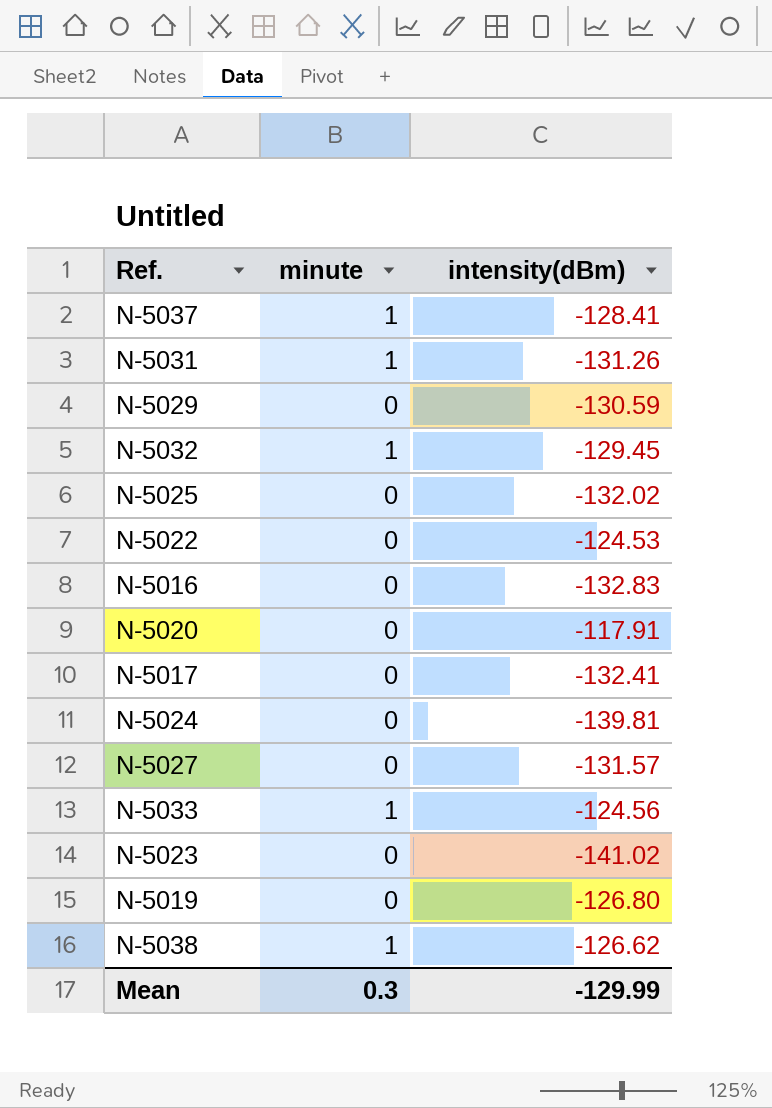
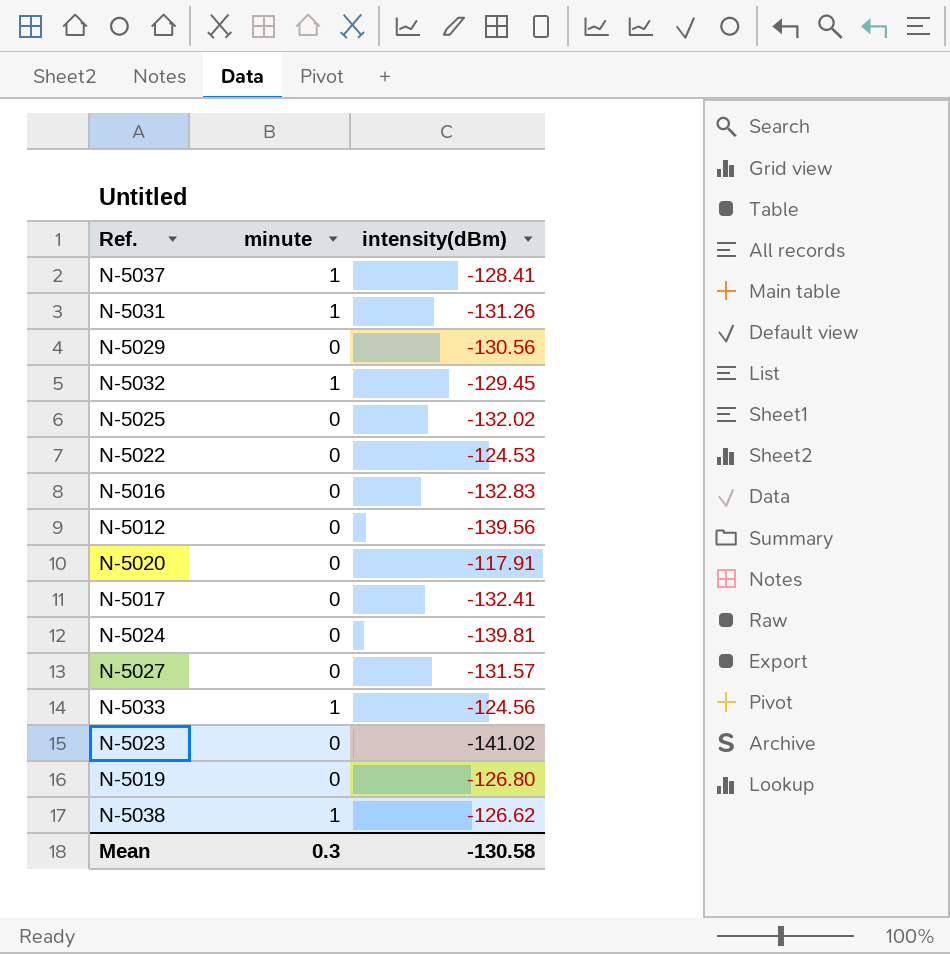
N-5029 | intensity(dBm): -130.59 -> -130.56
row N-5012: none -> 0 | -139.56
Mean | intensity(dBm): -129.99 -> -130.58

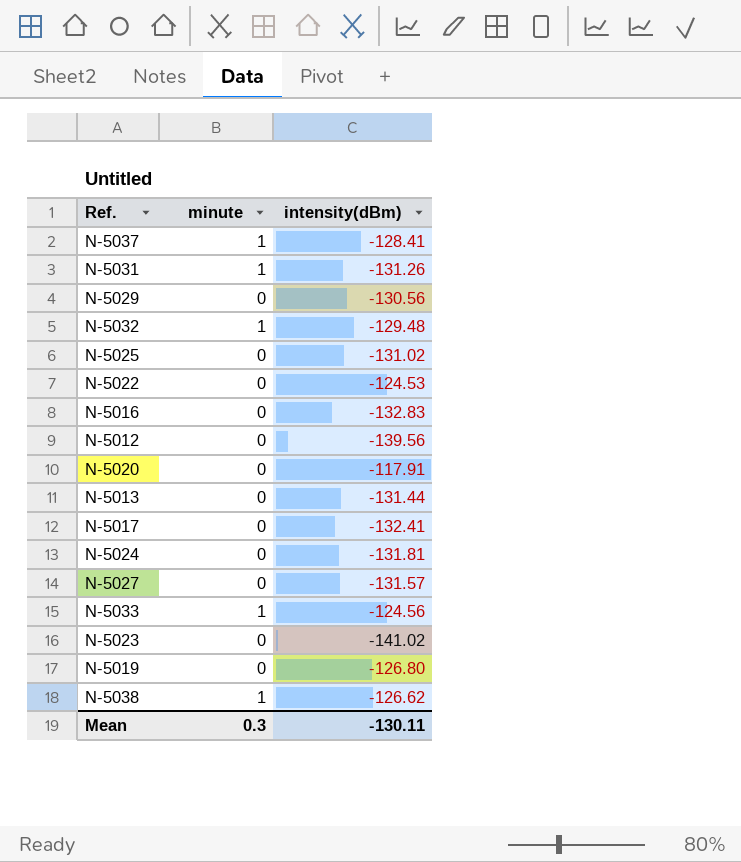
N-5032 | intensity(dBm): -129.45 -> -129.48
N-5025 | intensity(dBm): -132.02 -> -131.02
row N-5013: none -> 0 | -131.44
N-5024 | intensity(dBm): -139.81 -> -131.81
Mean | intensity(dBm): -130.58 -> -130.11

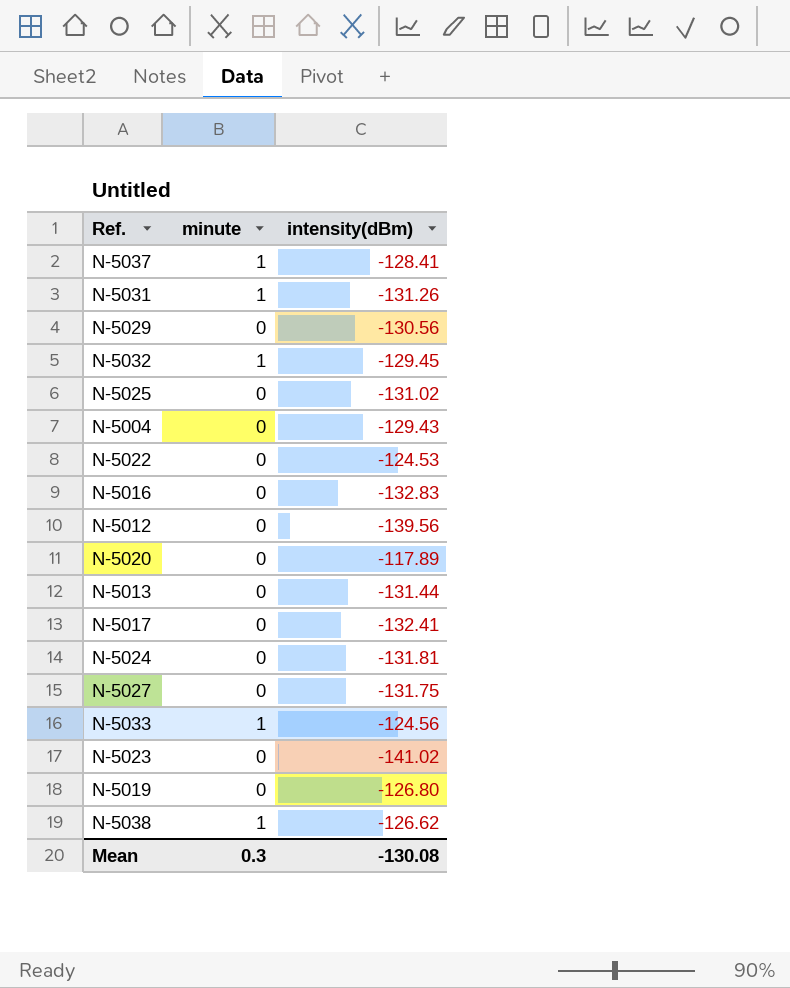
N-5032 | intensity(dBm): -129.48 -> -129.45
row N-5004: none -> 0 | -129.43
N-5020 | intensity(dBm): -117.91 -> -117.89
N-5027 | intensity(dBm): -131.57 -> -131.75
Mean | intensity(dBm): -130.11 -> -130.08

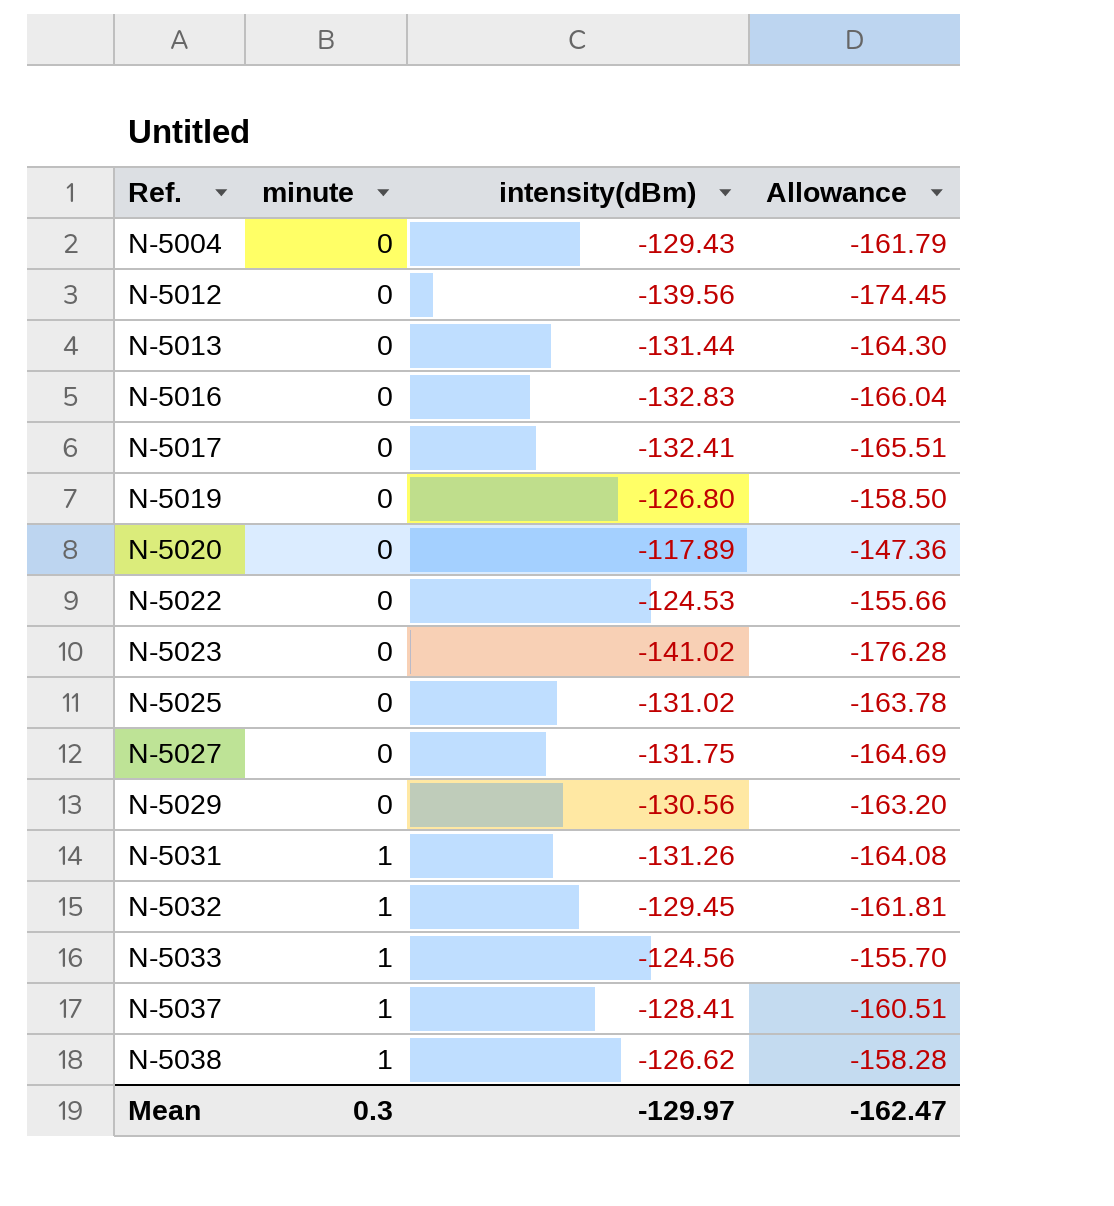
row order: none -> Ref. ascending
column Allowance | formula: none -> [intensity(dBm)] * 1.25
row N-5024: 0 | -131.81 -> none
Mean | intensity(dBm): -130.08 -> -129.97

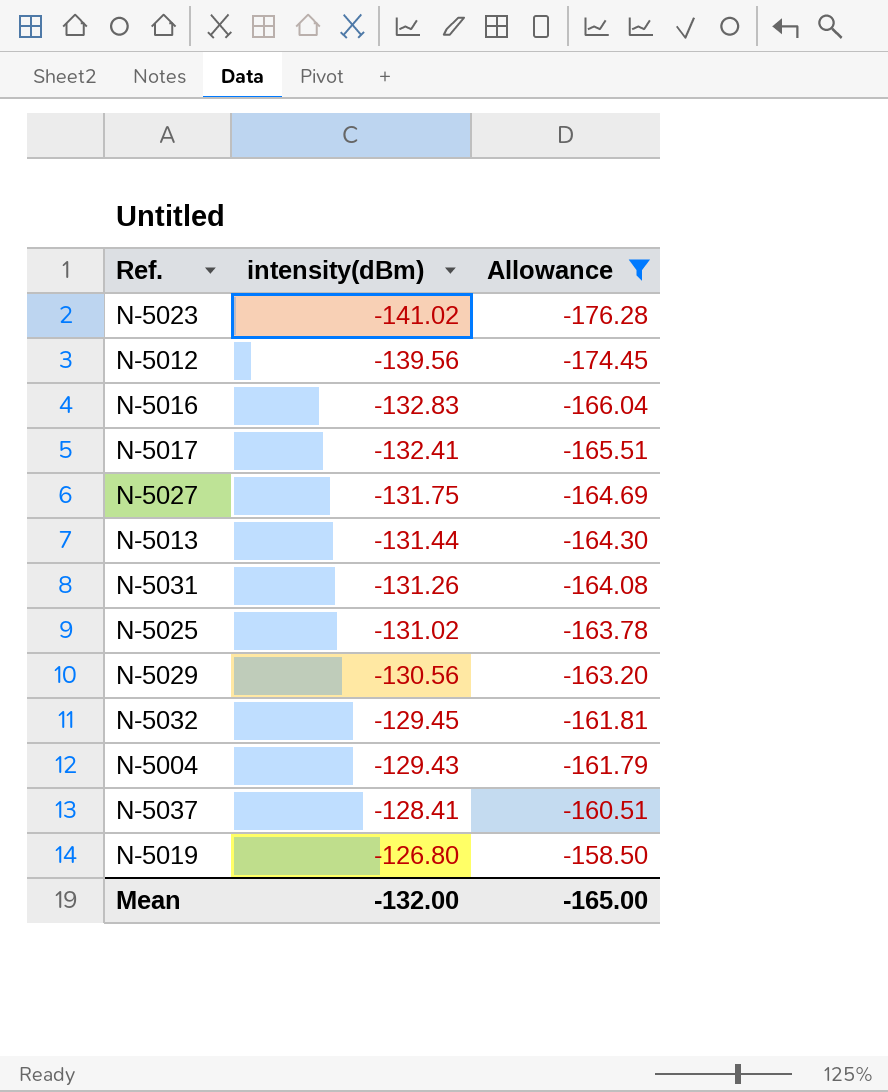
filter: none -> Allowance <= -158.50
row order: Ref. ascending -> intensity(dBm) ascending
column minute | position: 2 -> none
Mean | intensity(dBm): -129.97 -> -132.00
Mean | Allowance: -162.47 -> -165.00

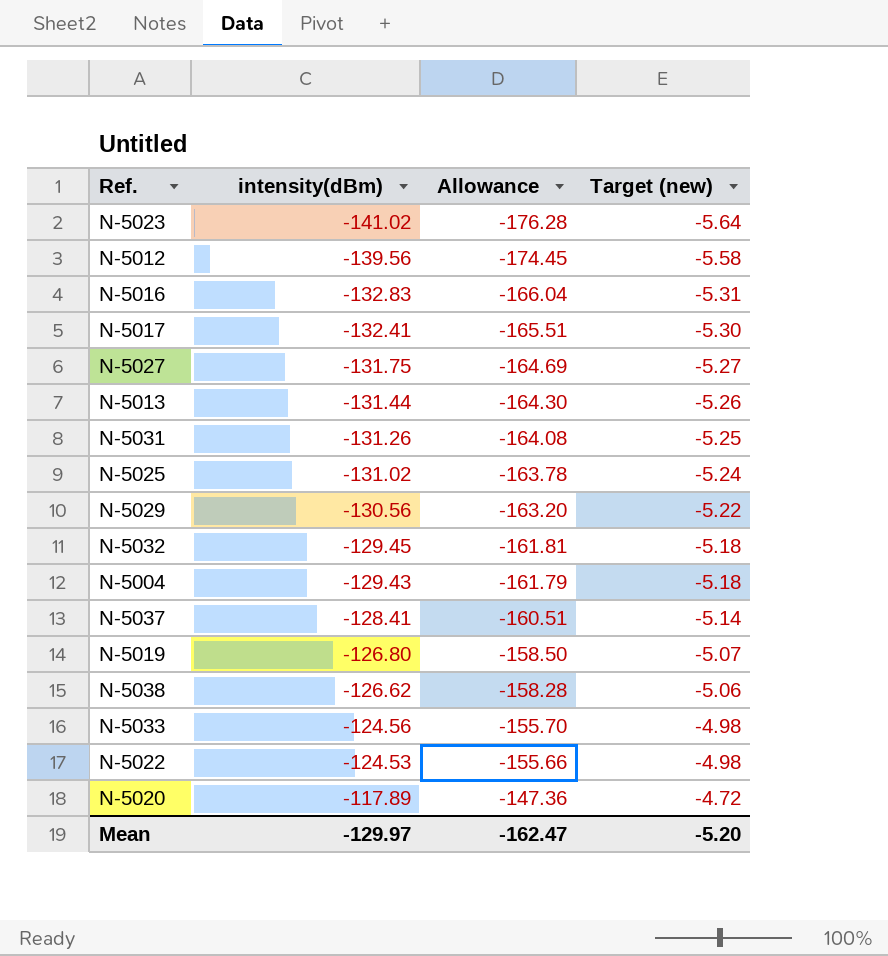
filter: Allowance <= -158.50 -> none
column Target (new) | formula: none -> [intensity(dBm)] * 0.04
Mean | intensity(dBm): -132.00 -> -129.97
Mean | Allowance: -165.00 -> -162.47

